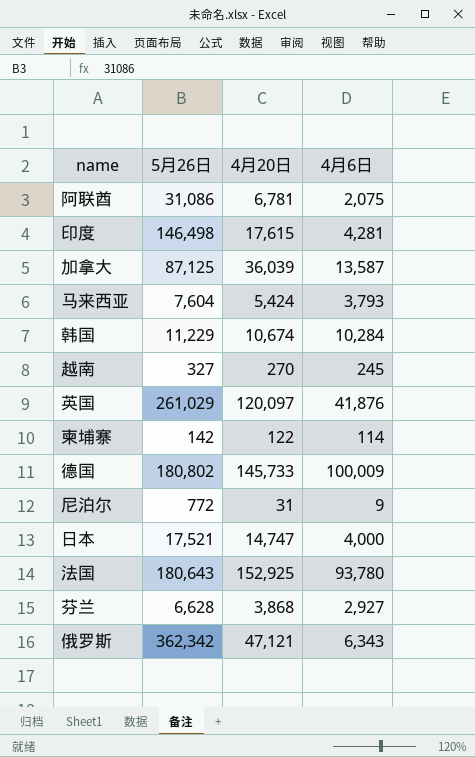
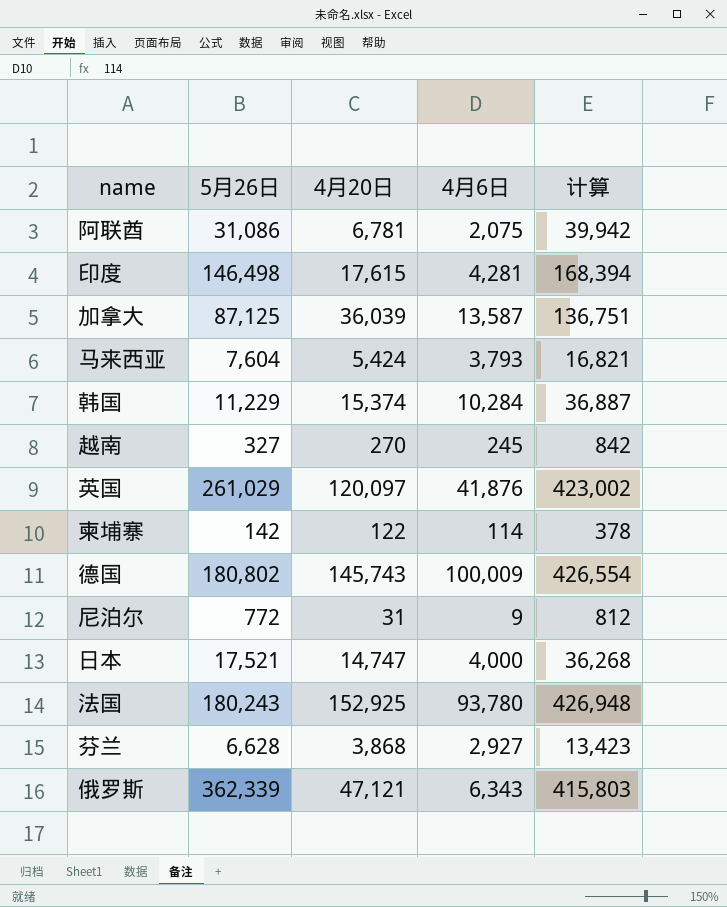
column 计算 | formula: none -> [5月26日] + [4月20日] + [4月6日]
韩国 | 4月20日: 10,674 -> 15,374
德国 | 4月20日: 145,733 -> 145,743
法国 | 5月26日: 180,643 -> 180,243
俄罗斯 | 5月26日: 362,342 -> 362,339

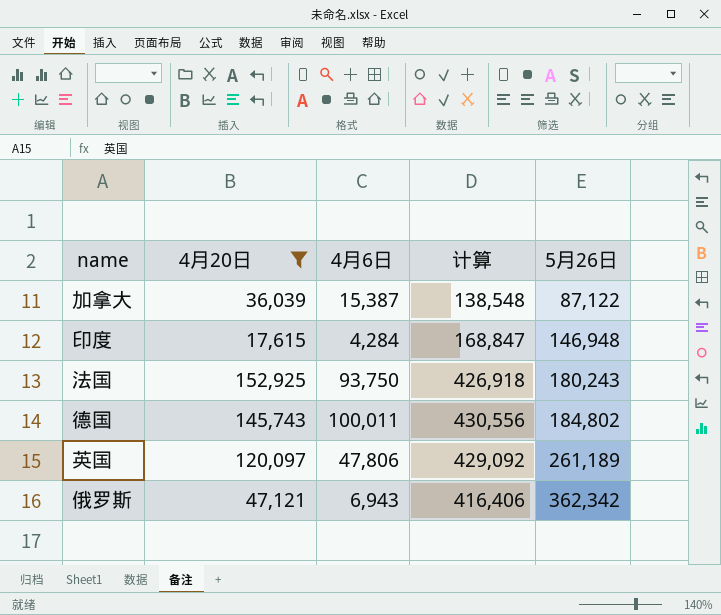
filter: none -> 4月20日 >= 17,615
row order: none -> 5月26日 ascending
column 5月26日 | position: 2 -> 5
加拿大 | 4月6日: 13,587 -> 15,387
加拿大 | 计算: 136,751 -> 138,548
加拿大 | 5月26日: 87,125 -> 87,122
印度 | 4月6日: 4,281 -> 4,284
印度 | 计算: 168,394 -> 168,847
印度 | 5月26日: 146,498 -> 146,948
法国 | 4月6日: 93,780 -> 93,750
法国 | 计算: 426,948 -> 426,918
德国 | 4月6日: 100,009 -> 100,011
德国 | 计算: 426,554 -> 430,556
德国 | 5月26日: 180,802 -> 184,802
英国 | 4月6日: 41,876 -> 47,806
英国 | 计算: 423,002 -> 429,092
英国 | 5月26日: 261,029 -> 261,189
俄罗斯 | 4月6日: 6,343 -> 6,943
俄罗斯 | 计算: 415,803 -> 416,406
俄罗斯 | 5月26日: 362,339 -> 362,342

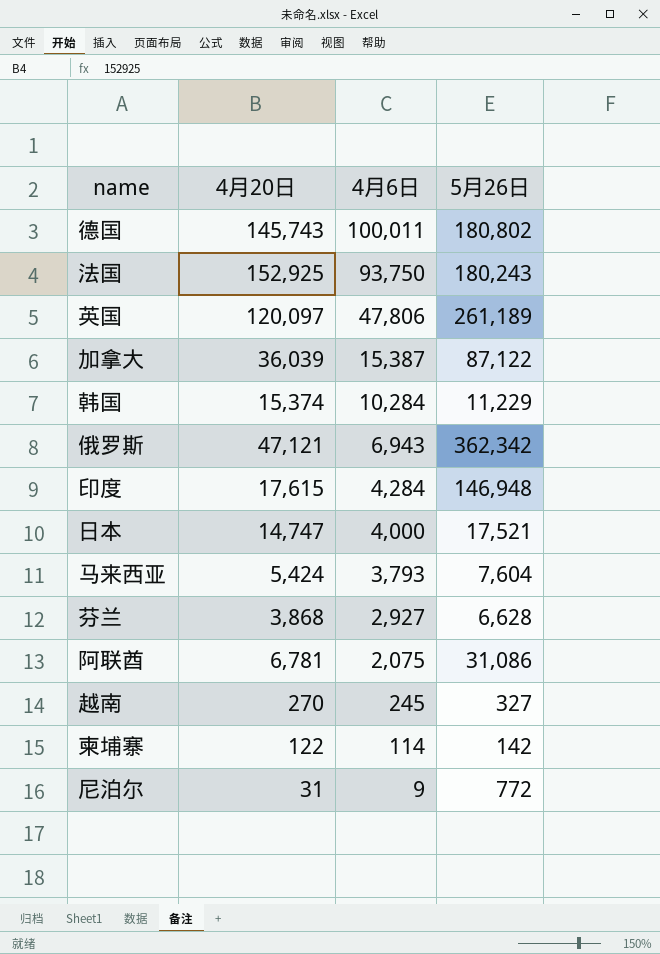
filter: 4月20日 >= 17,615 -> none
row order: 5月26日 ascending -> 4月6日 descending
column 计算 | formula: [4月20日] + [4月6日] + [5月26日] -> none
德国 | 5月26日: 184,802 -> 180,802

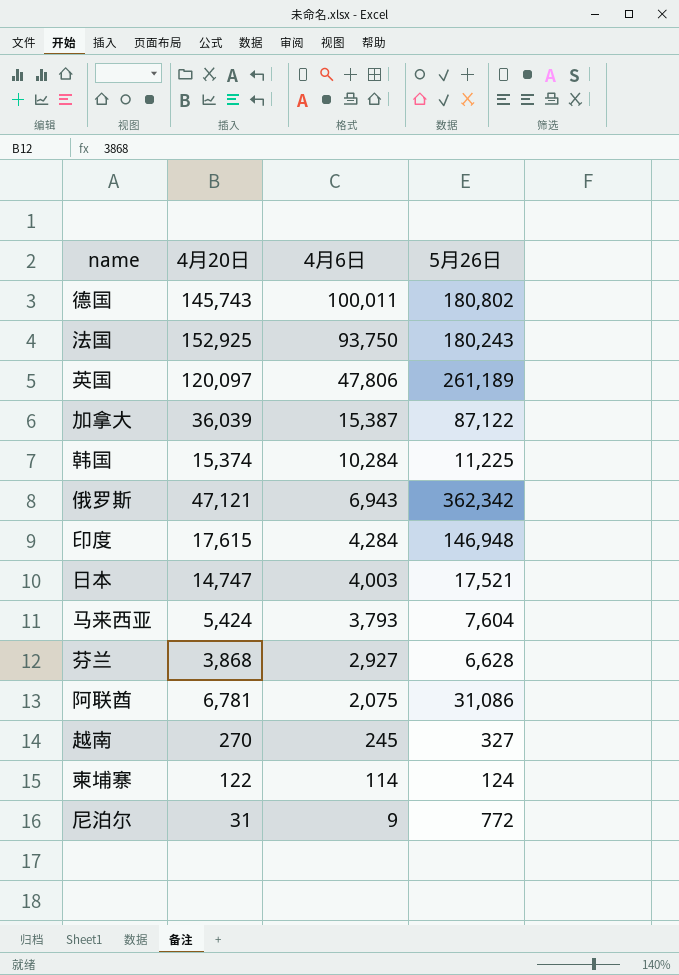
韩国 | 5月26日: 11,229 -> 11,225
日本 | 4月6日: 4,000 -> 4,003
柬埔寨 | 5月26日: 142 -> 124

